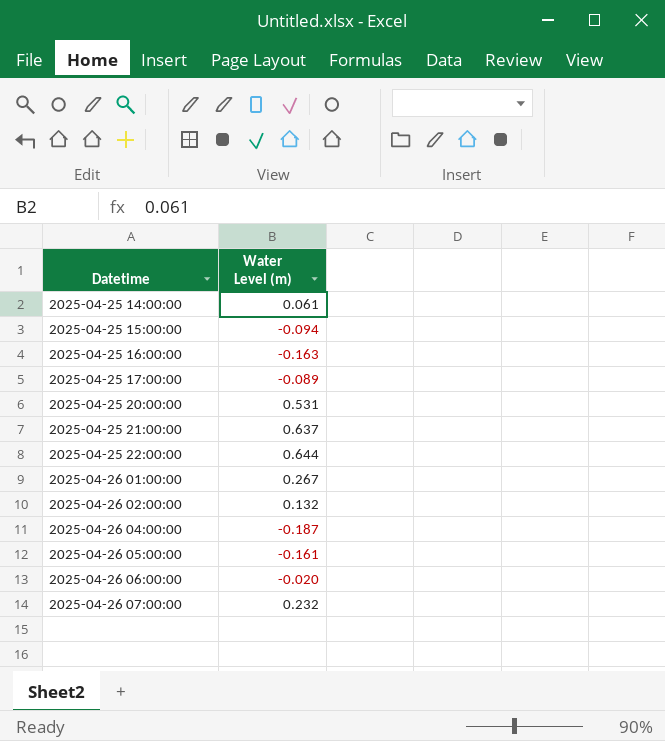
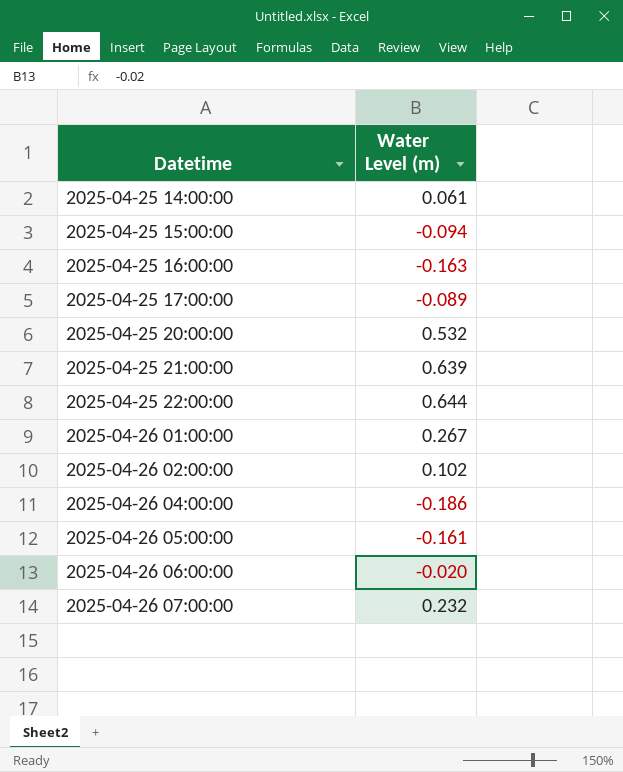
2025-04-25 20:00:00 | Water Level (m): 0.531 -> 0.532
2025-04-25 21:00:00 | Water Level (m): 0.637 -> 0.639
2025-04-26 02:00:00 | Water Level (m): 0.132 -> 0.102
2025-04-26 04:00:00 | Water Level (m): -0.187 -> -0.186

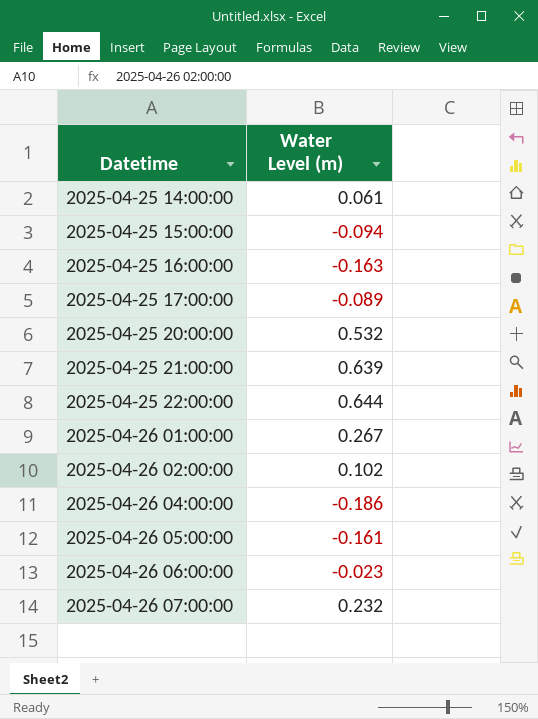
2025-04-26 06:00:00 | Water Level (m): -0.020 -> -0.023

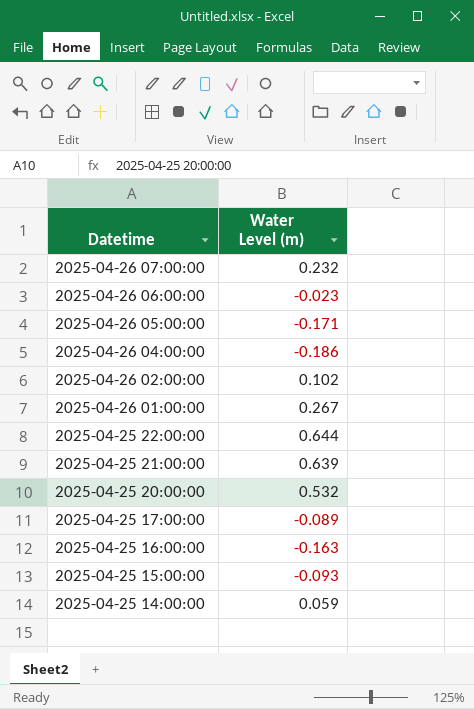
row order: Datetime ascending -> Datetime descending
2025-04-26 05:00:00 | Water Level (m): -0.161 -> -0.171
2025-04-25 15:00:00 | Water Level (m): -0.094 -> -0.093
2025-04-25 14:00:00 | Water Level (m): 0.061 -> 0.059

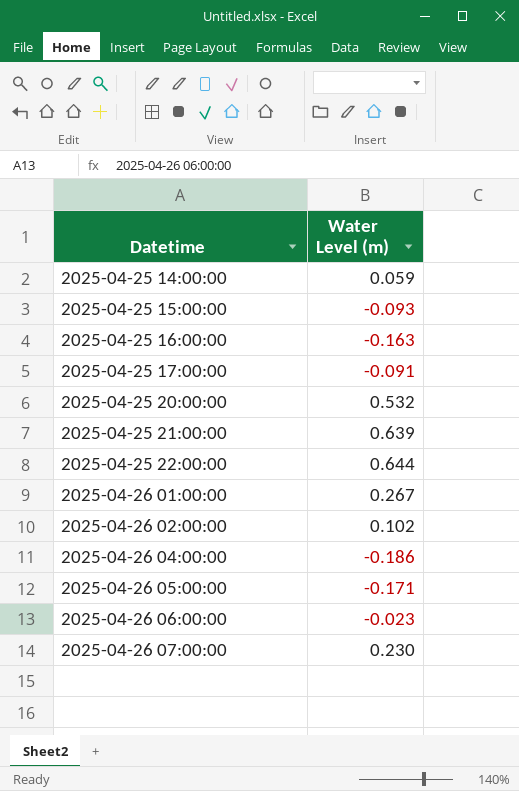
row order: Datetime descending -> Datetime ascending
2025-04-25 17:00:00 | Water Level (m): -0.089 -> -0.091
2025-04-26 07:00:00 | Water Level (m): 0.232 -> 0.230

